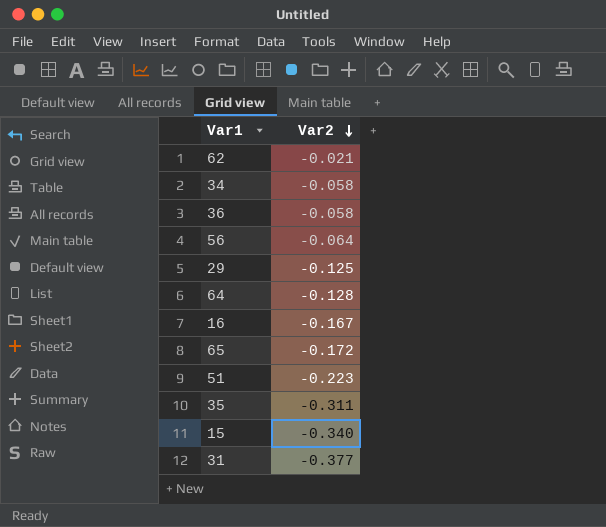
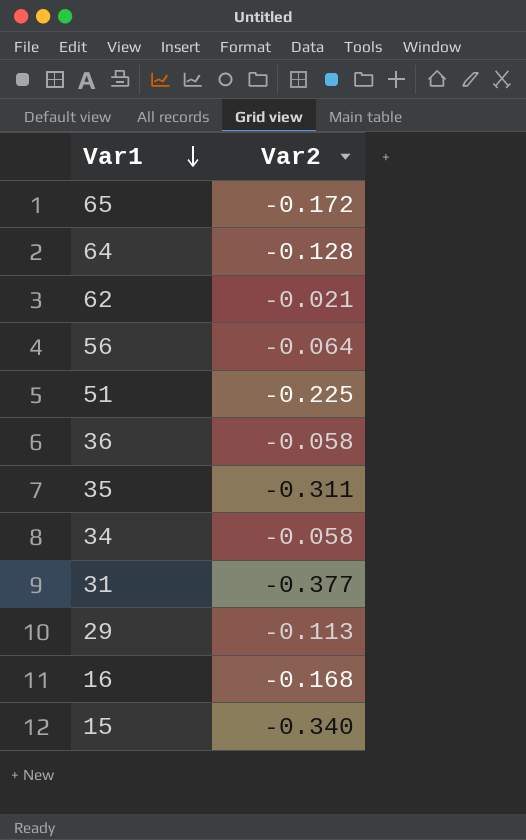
row order: Var2 descending -> Var1 descending
51 | Var2: -0.223 -> -0.225
29 | Var2: -0.125 -> -0.113
16 | Var2: -0.167 -> -0.168

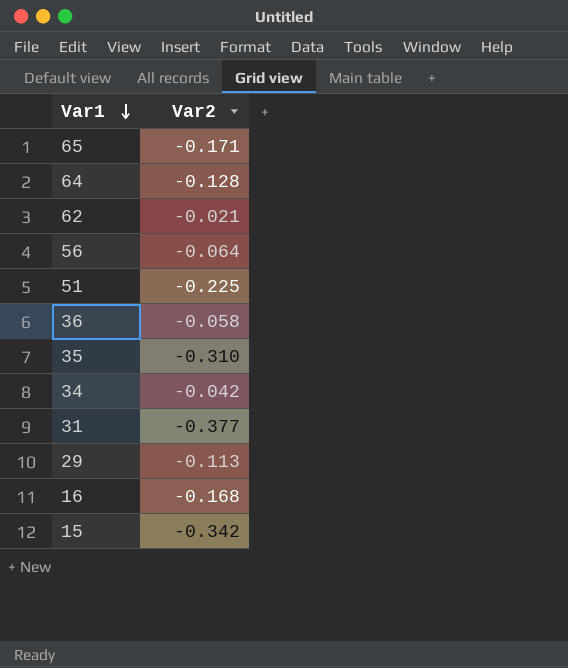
65 | Var2: -0.172 -> -0.171
35 | Var2: -0.311 -> -0.310
34 | Var2: -0.058 -> -0.042
15 | Var2: -0.340 -> -0.342

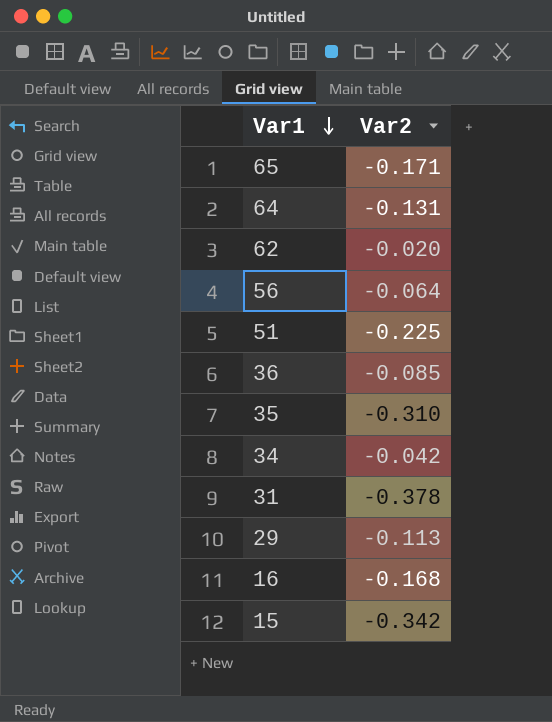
64 | Var2: -0.128 -> -0.131
62 | Var2: -0.021 -> -0.020
36 | Var2: -0.058 -> -0.085
31 | Var2: -0.377 -> -0.378

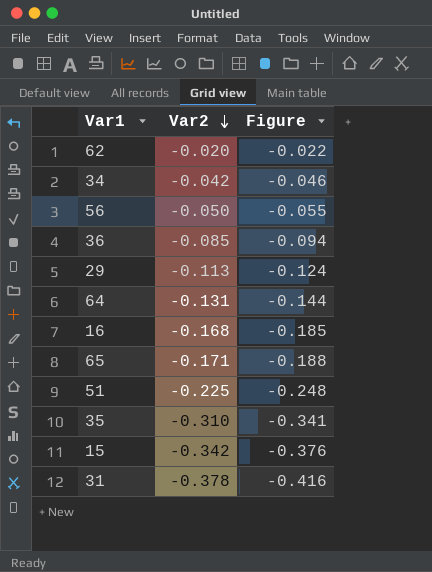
row order: Var1 descending -> Var2 descending
column Figure | formula: none -> [Var2] * 1.1
56 | Var2: -0.064 -> -0.050

